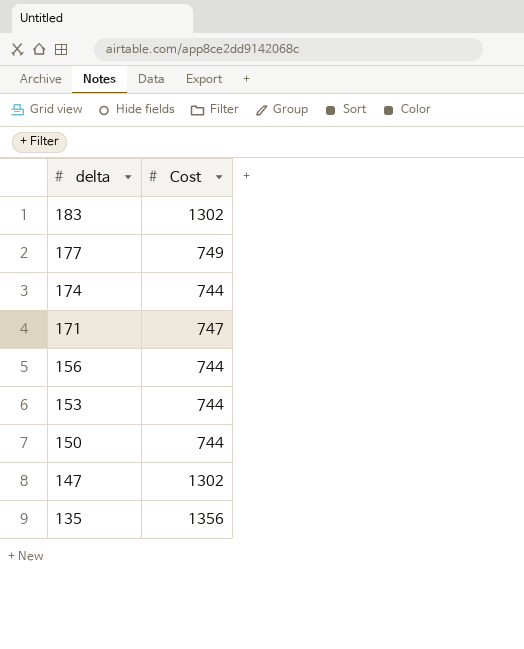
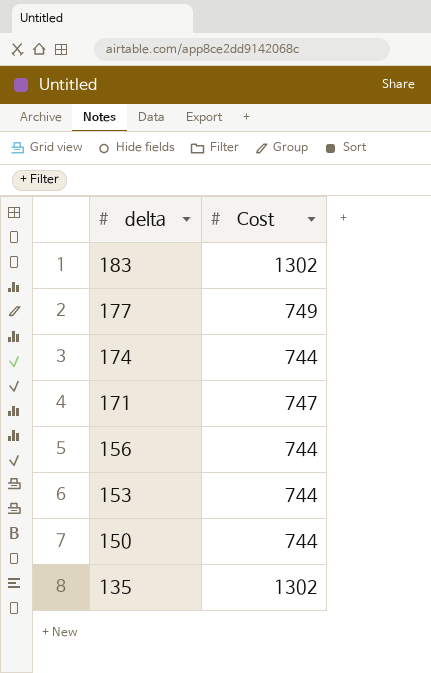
row 147: 1302 -> none
135 | Cost: 1356 -> 1302

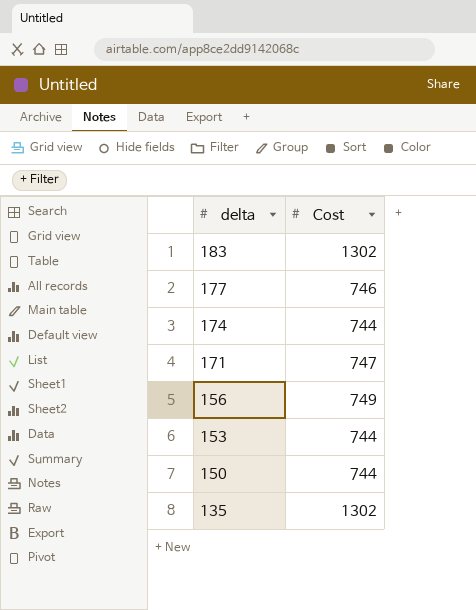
177 | Cost: 749 -> 746
156 | Cost: 744 -> 749

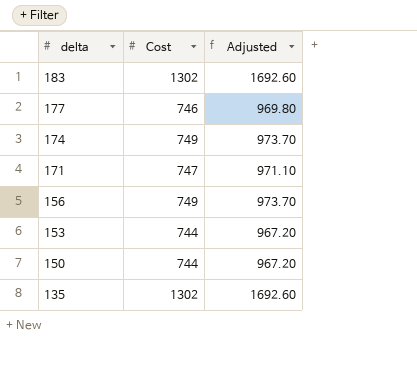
column Adjusted | formula: none -> [Cost] * 1.3
174 | Cost: 744 -> 749

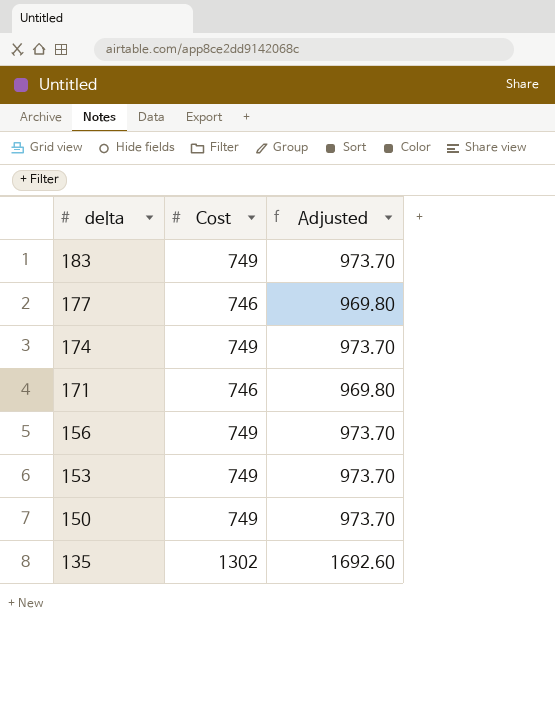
183 | Cost: 1302 -> 749
183 | Adjusted: 1692.60 -> 973.70
171 | Cost: 747 -> 746
171 | Adjusted: 971.10 -> 969.80
153 | Cost: 744 -> 749
153 | Adjusted: 967.20 -> 973.70
150 | Cost: 744 -> 749
150 | Adjusted: 967.20 -> 973.70

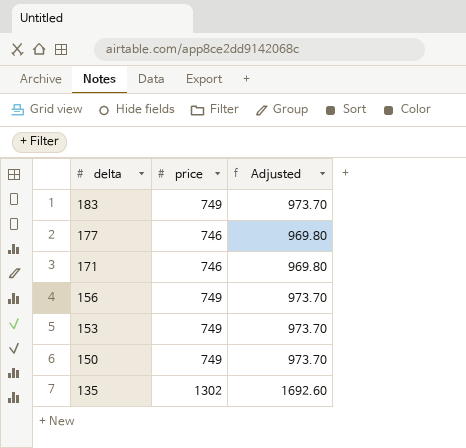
column name: Cost -> price
row 174: 749 | 973.70 -> none

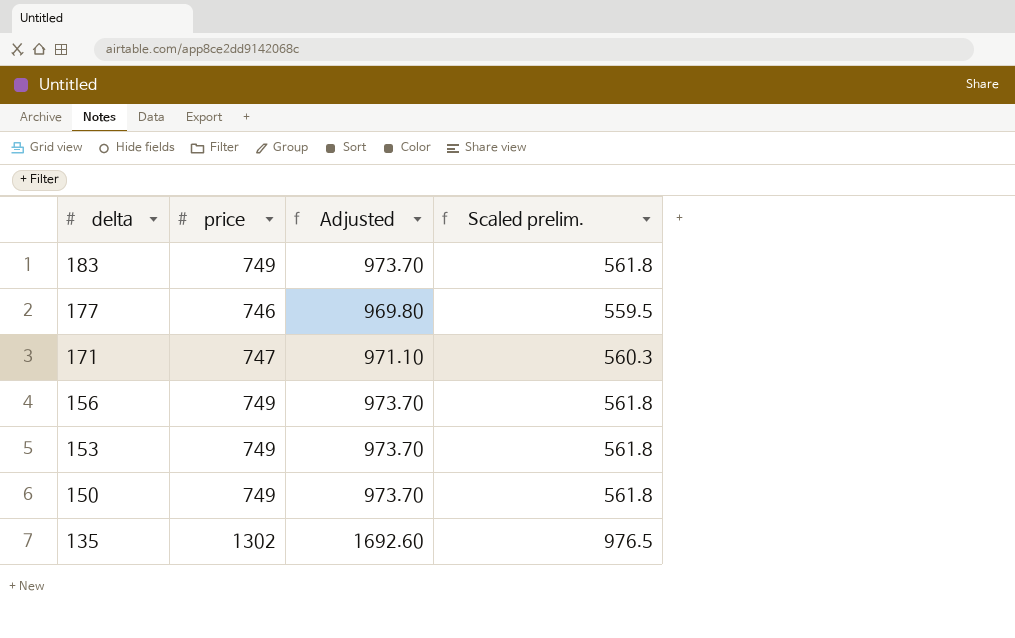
column Scaled prelim. | formula: none -> [price] * 0.75
171 | price: 746 -> 747
171 | Adjusted: 969.80 -> 971.10

